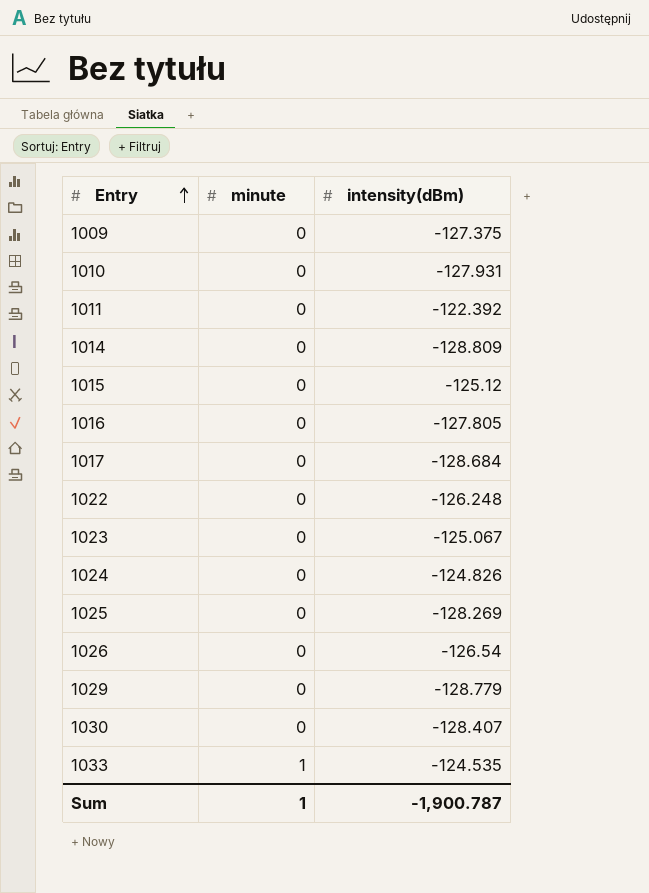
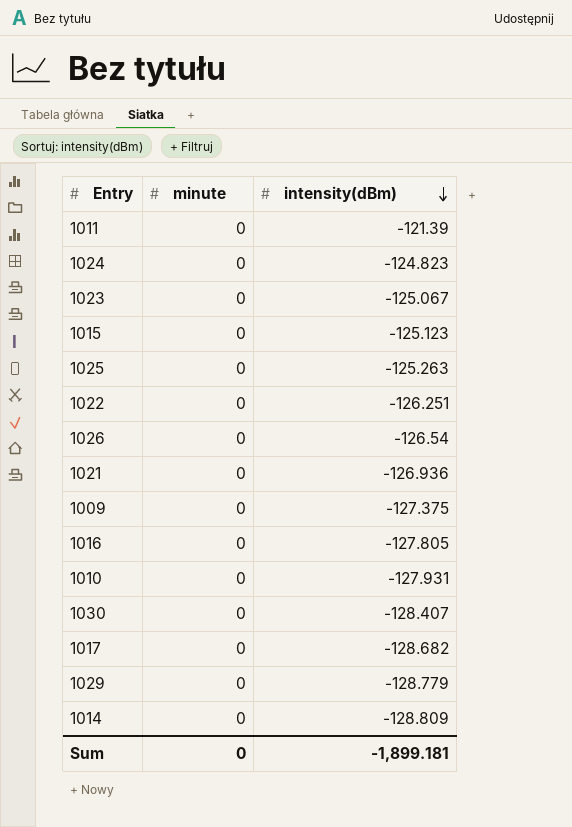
row order: Entry ascending -> intensity(dBm) descending
row 1033: 1 | -124.535 -> none
1011 | intensity(dBm): -122.392 -> -121.39
1024 | intensity(dBm): -124.826 -> -124.823
1015 | intensity(dBm): -125.12 -> -125.123
1025 | intensity(dBm): -128.269 -> -125.263
1022 | intensity(dBm): -126.248 -> -126.251
row 1021: none -> 0 | -126.936
1017 | intensity(dBm): -128.684 -> -128.682
Sum | minute: 1 -> 0
Sum | intensity(dBm): -1,900.787 -> -1,899.181

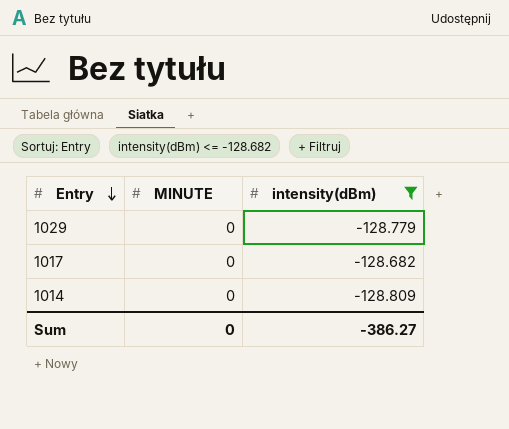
filter: none -> intensity(dBm) <= -128.682
row order: intensity(dBm) descending -> Entry descending
column name: minute -> MINUTE
Sum | intensity(dBm): -1,899.181 -> -386.27

